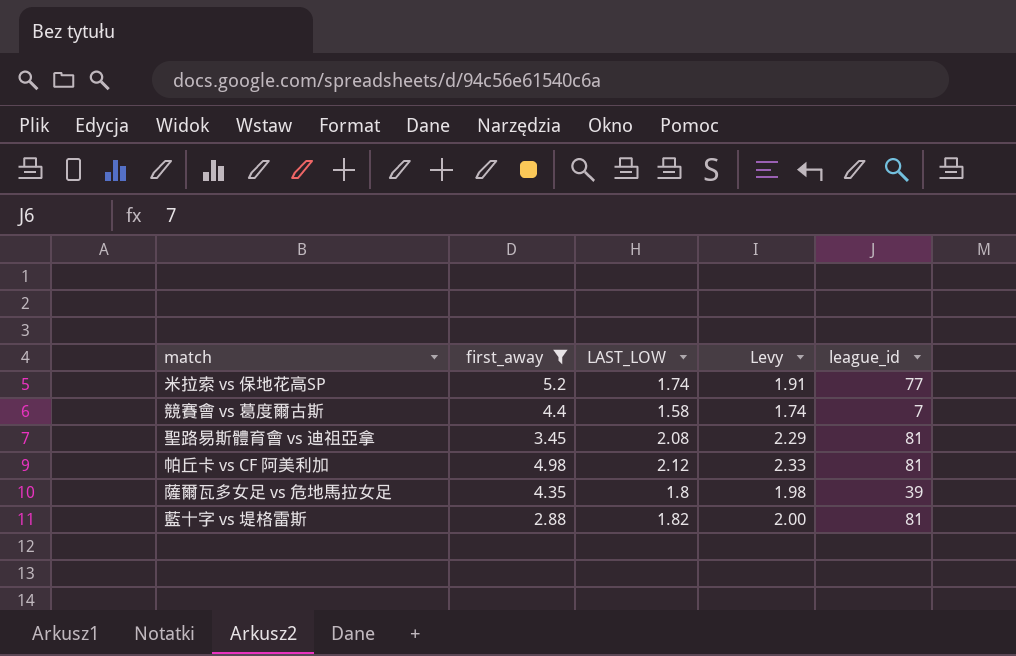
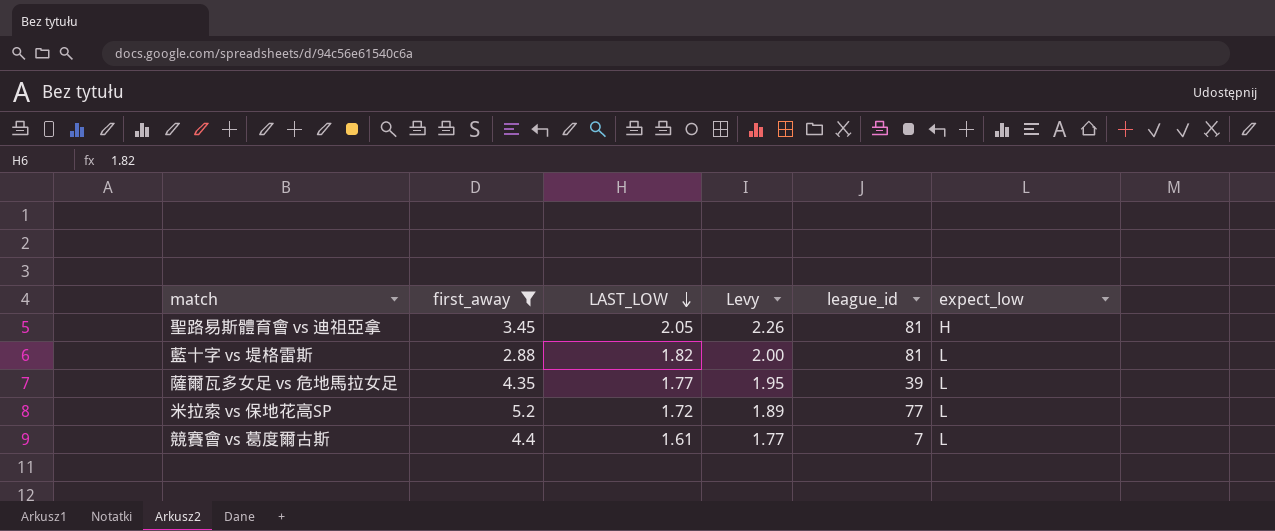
row order: none -> LAST_LOW descending
column expect_low | position: none -> 6
row 帕丘卡 vs CF 阿美利加: 4.98 | 2.12 | 2.33 | 81 -> none
聖路易斯體育會 vs 迪祖亞拿 | LAST_LOW: 2.08 -> 2.05
聖路易斯體育會 vs 迪祖亞拿 | Levy: 2.29 -> 2.26
薩爾瓦多女足 vs 危地馬拉女足 | LAST_LOW: 1.8 -> 1.77
薩爾瓦多女足 vs 危地馬拉女足 | Levy: 1.98 -> 1.95
米拉索 vs 保地花高SP | LAST_LOW: 1.74 -> 1.72
米拉索 vs 保地花高SP | Levy: 1.91 -> 1.89
競賽會 vs 葛度爾古斯 | LAST_LOW: 1.58 -> 1.61
競賽會 vs 葛度爾古斯 | Levy: 1.74 -> 1.77

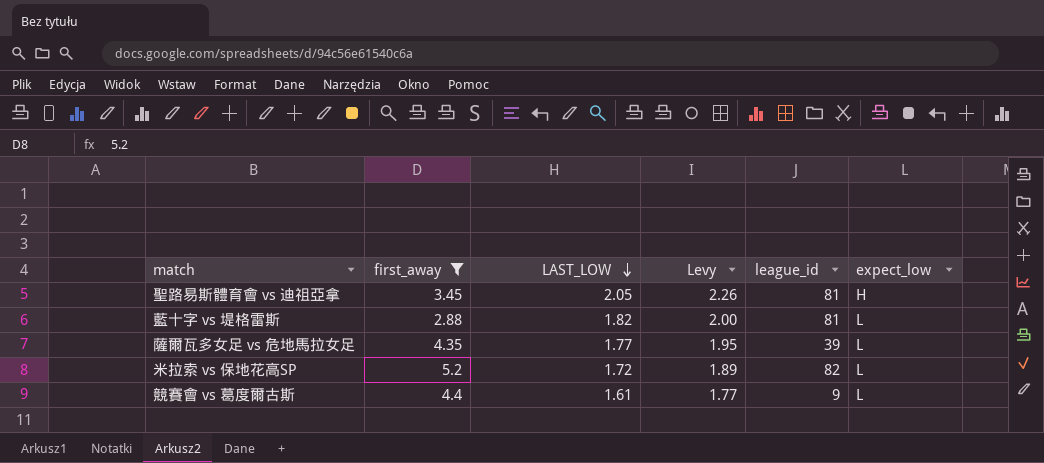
米拉索 vs 保地花高SP | league_id: 77 -> 82
競賽會 vs 葛度爾古斯 | league_id: 7 -> 9

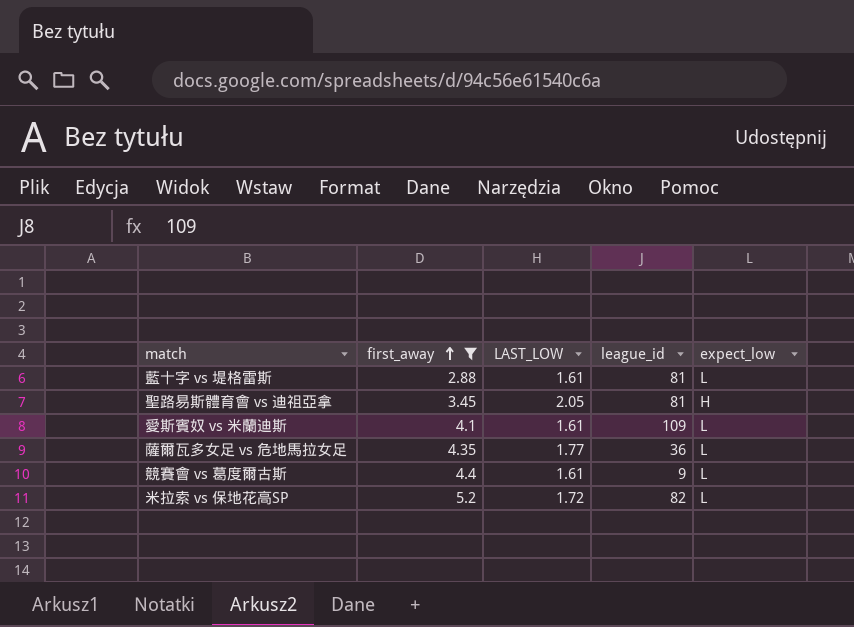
row order: LAST_LOW descending -> first_away ascending
column Levy | formula: [LAST_LOW] * 1.1 -> none
藍十字 vs 堤格雷斯 | LAST_LOW: 1.82 -> 1.61
row 愛斯賓奴 vs 米蘭迪斯: none -> 4.1 | 1.61 | 109 | L
薩爾瓦多女足 vs 危地馬拉女足 | league_id: 39 -> 36

